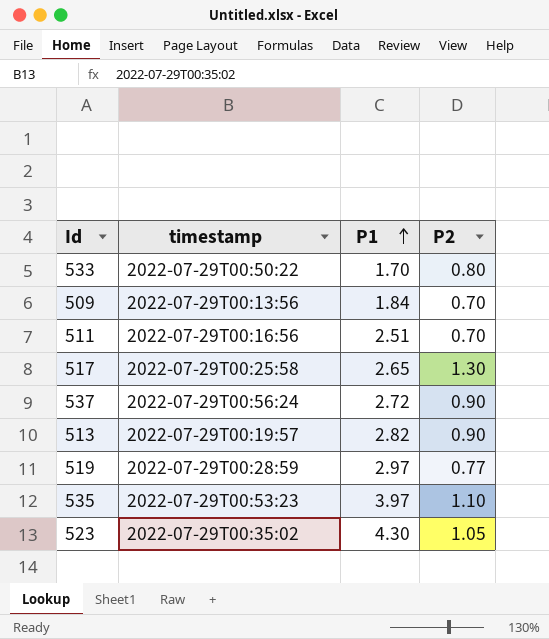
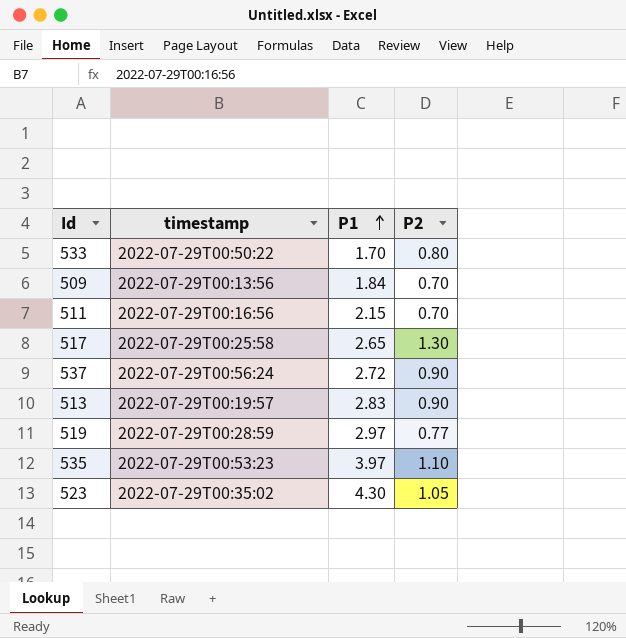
511 | P1: 2.51 -> 2.15
513 | P1: 2.82 -> 2.83

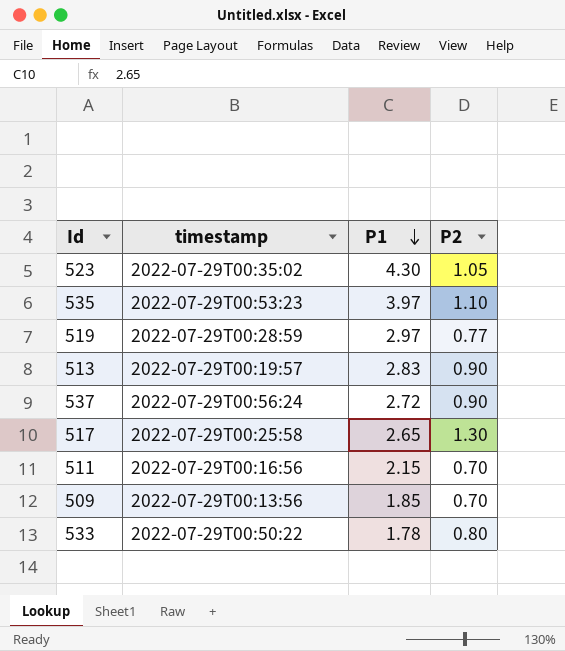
row order: P1 ascending -> P1 descending
509 | P1: 1.84 -> 1.85
533 | P1: 1.70 -> 1.78

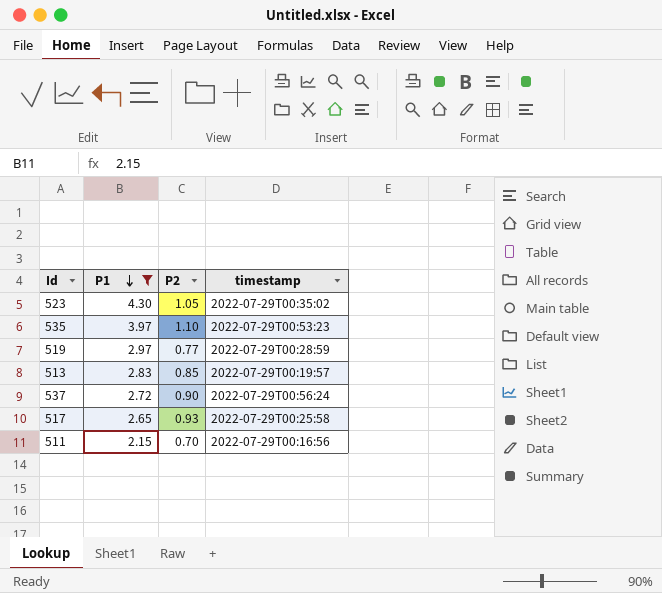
filter: none -> P1 >= 2.15
column timestamp | position: 2 -> 4
513 | P2: 0.90 -> 0.85
517 | P2: 1.30 -> 0.93

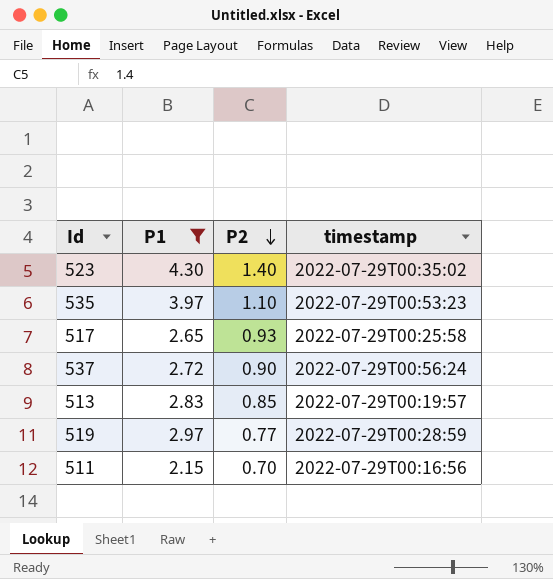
row order: P1 descending -> P2 descending
523 | P2: 1.05 -> 1.40

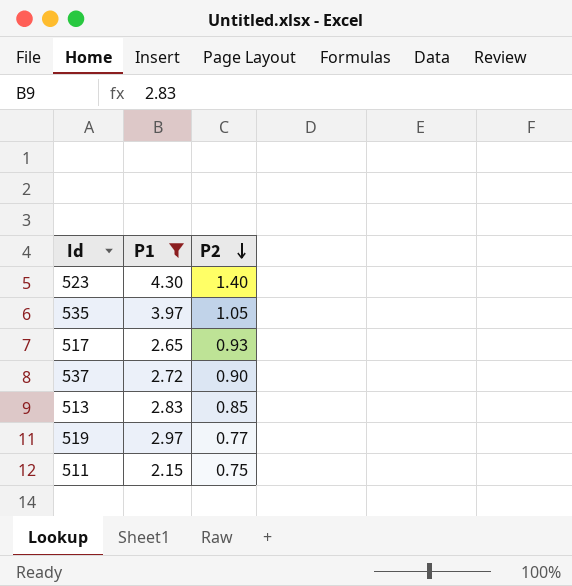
column timestamp | position: 4 -> none
535 | P2: 1.10 -> 1.05
511 | P2: 0.70 -> 0.75

